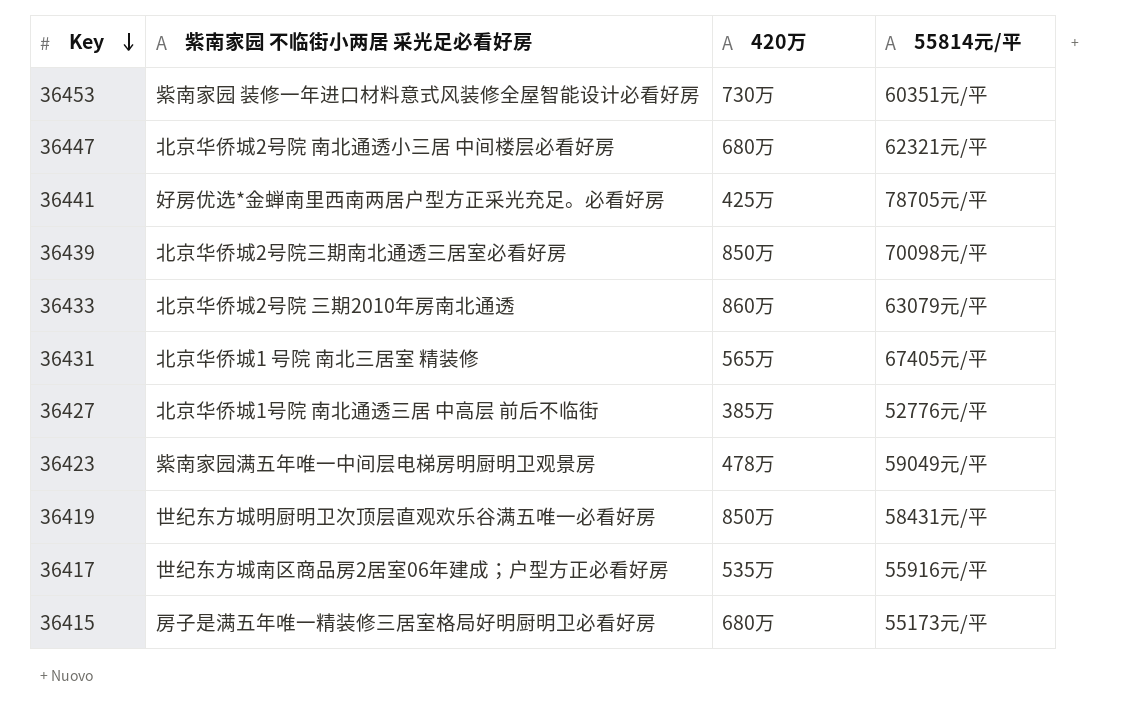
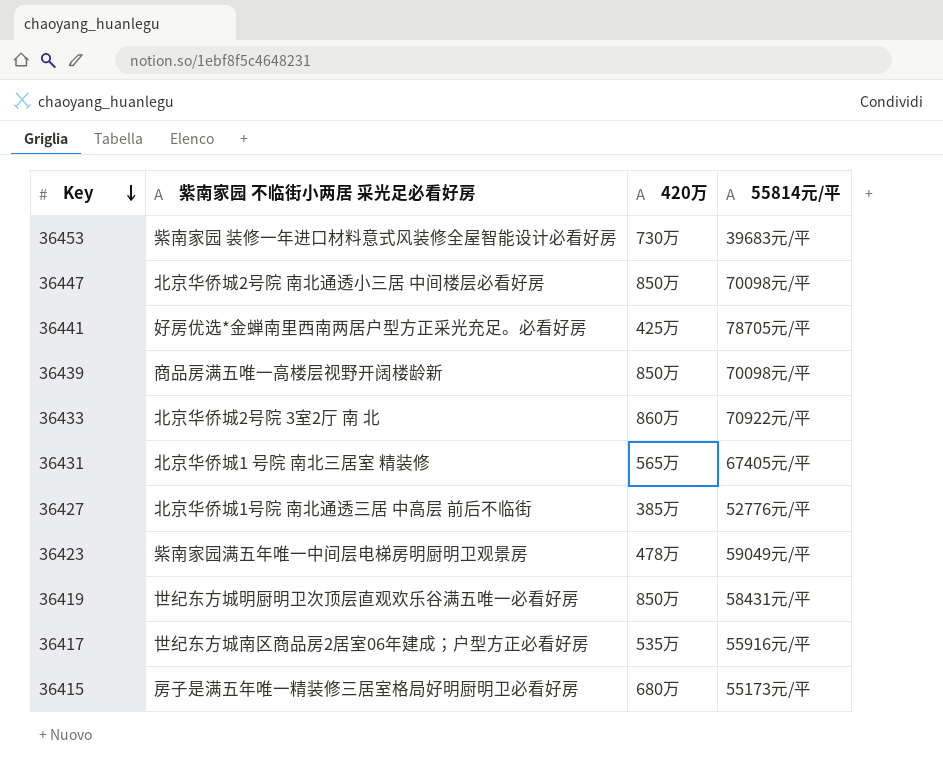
36453 | 55814元/平: 60351元/平 -> 39683元/平
36447 | 420万: 680万 -> 850万
36447 | 55814元/平: 62321元/平 -> 70098元/平
36439 | 紫南家园 不临街小两居 采光足必看好房: 北京华侨城2号院三期南北通透三居室必看好房 -> 商品房满五唯一高楼层视野开阔楼龄新
36433 | 紫南家园 不临街小两居 采光足必看好房: 北京华侨城2号院 三期2010年房南北通透 -> 北京华侨城2号院 3室2厅 南 北
36433 | 55814元/平: 63079元/平 -> 70922元/平

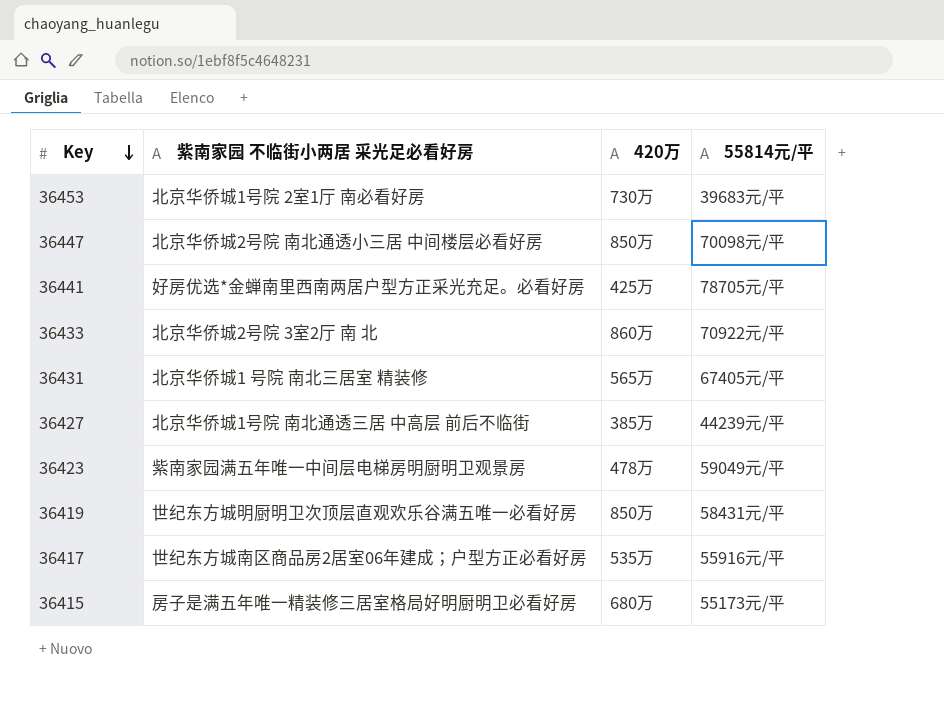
row 36439: 商品房满五唯一高楼层视野开阔楼龄新 | 850万 | 70098元/平 -> none
36453 | 紫南家园 不临街小两居 采光足必看好房: 紫南家园 装修一年进口材料意式风装修全屋智能设计必看好房 -> 北京华侨城1号院 2室1厅 南必看好房
36427 | 55814元/平: 52776元/平 -> 44239元/平

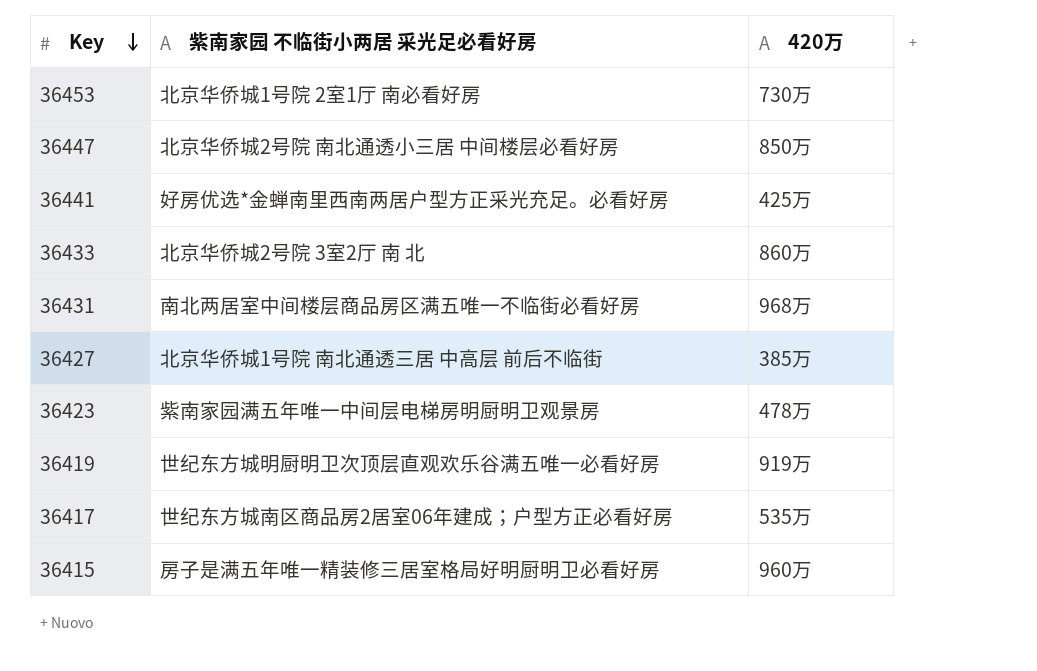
column 55814元/平 | position: 4 -> none
36431 | 紫南家园 不临街小两居 采光足必看好房: 北京华侨城1 号院 南北三居室 精装修 -> 南北两居室中间楼层商品房区满五唯一不临街必看好房
36431 | 420万: 565万 -> 968万
36419 | 420万: 850万 -> 919万
36415 | 420万: 680万 -> 960万

